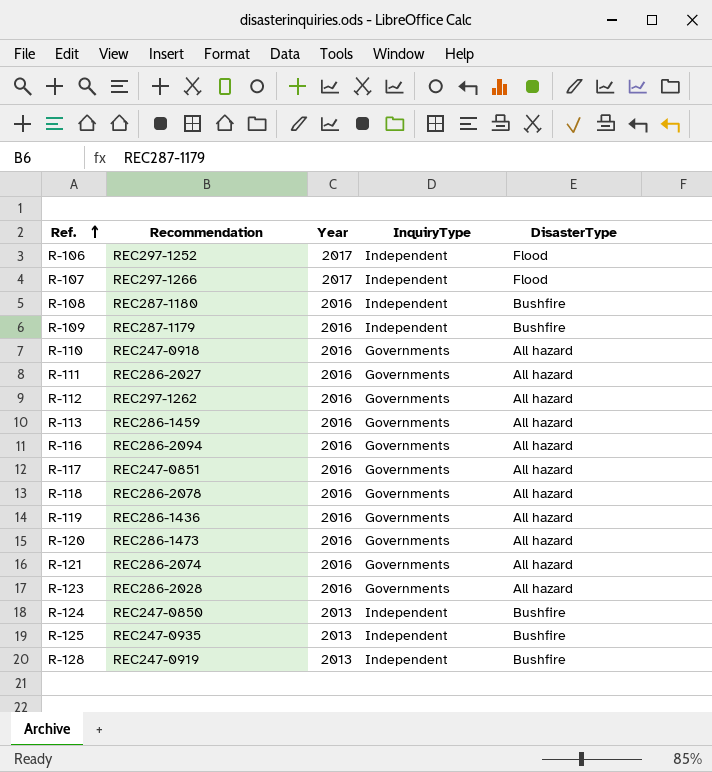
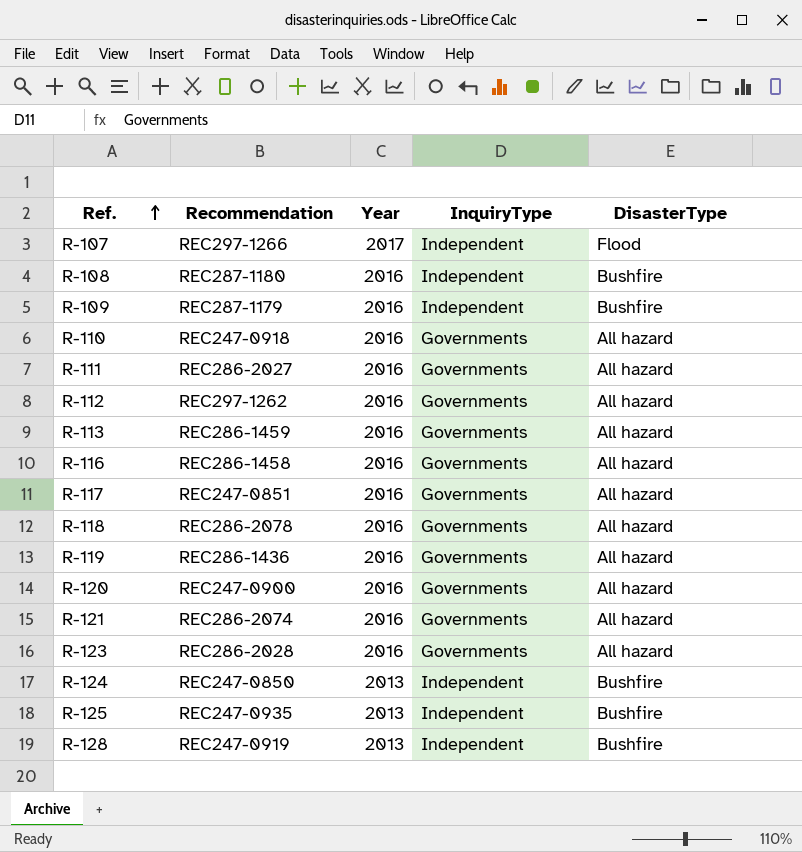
row R-106: REC297-1252 | 2017 | Independent | Flood -> none
R-116 | Recommendation: REC286-2094 -> REC286-1458
R-120 | Recommendation: REC286-1473 -> REC247-0900

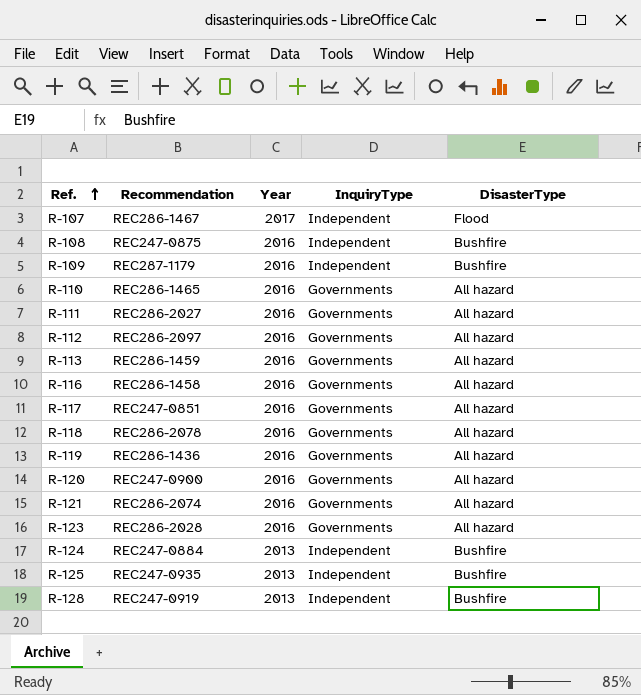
R-107 | Recommendation: REC297-1266 -> REC286-1467
R-108 | Recommendation: REC287-1180 -> REC247-0875
R-110 | Recommendation: REC247-0918 -> REC286-1465
R-112 | Recommendation: REC297-1262 -> REC286-2097
R-124 | Recommendation: REC247-0850 -> REC247-0884

